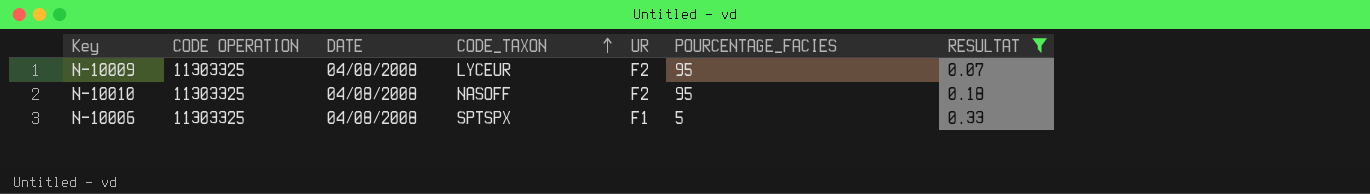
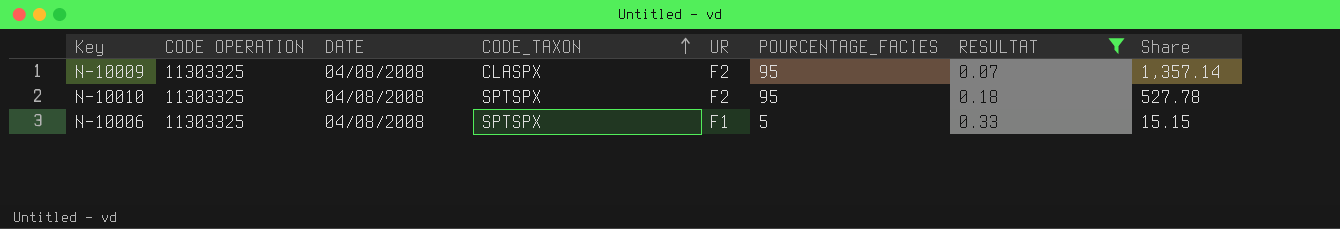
column Share | formula: none -> [POURCENTAGE_FACIES] / [RESULTAT]
N-10009 | CODE_TAXON: LYCEUR -> CLASPX
N-10010 | CODE_TAXON: NASOFF -> SPTSPX

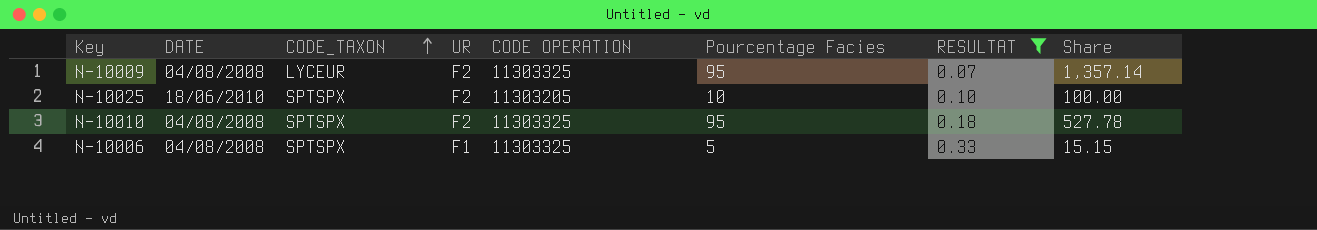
column CODE OPERATION | position: 2 -> 5
column name: POURCENTAGE_FACIES -> Pourcentage Facies
N-10009 | CODE_TAXON: CLASPX -> LYCEUR
row N-10025: none -> 18/06/2010 | SPTSPX | F2 | 11303205 | 10 | 0.10 | 100.00

